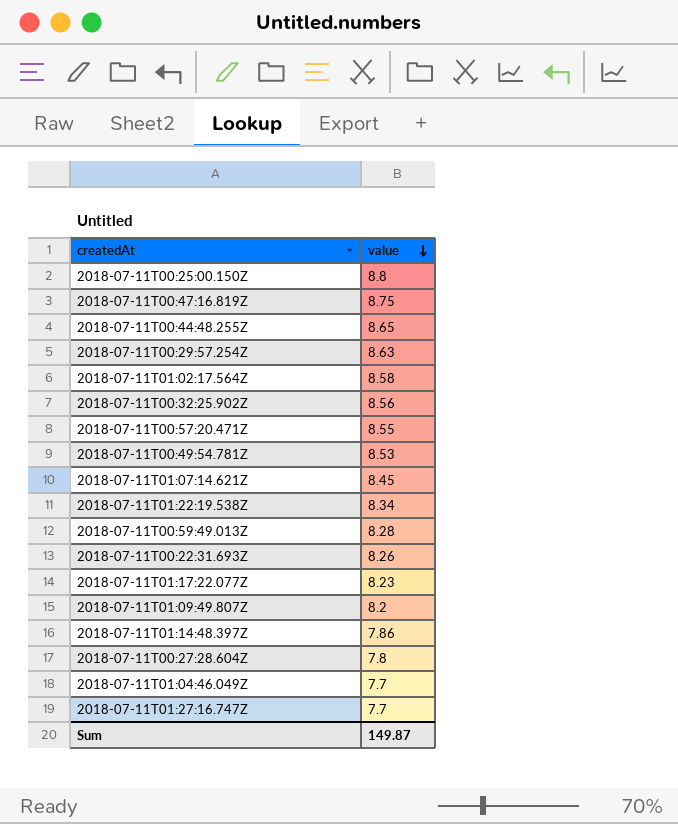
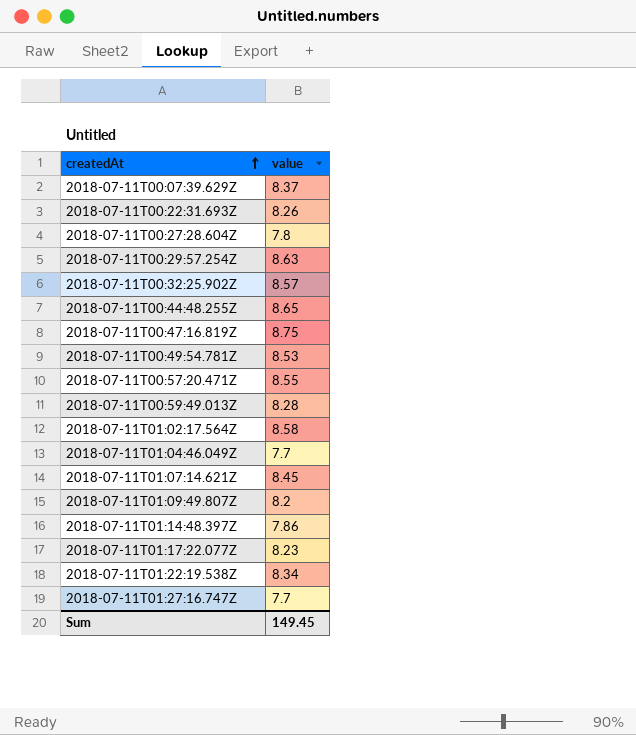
row order: value descending -> createdAt ascending
row 2018-07-11T00:25:00.150Z: 8.8 -> none
row 2018-07-11T00:07:39.629Z: none -> 8.37
2018-07-11T00:32:25.902Z | value: 8.56 -> 8.57
Sum | value: 149.87 -> 149.45

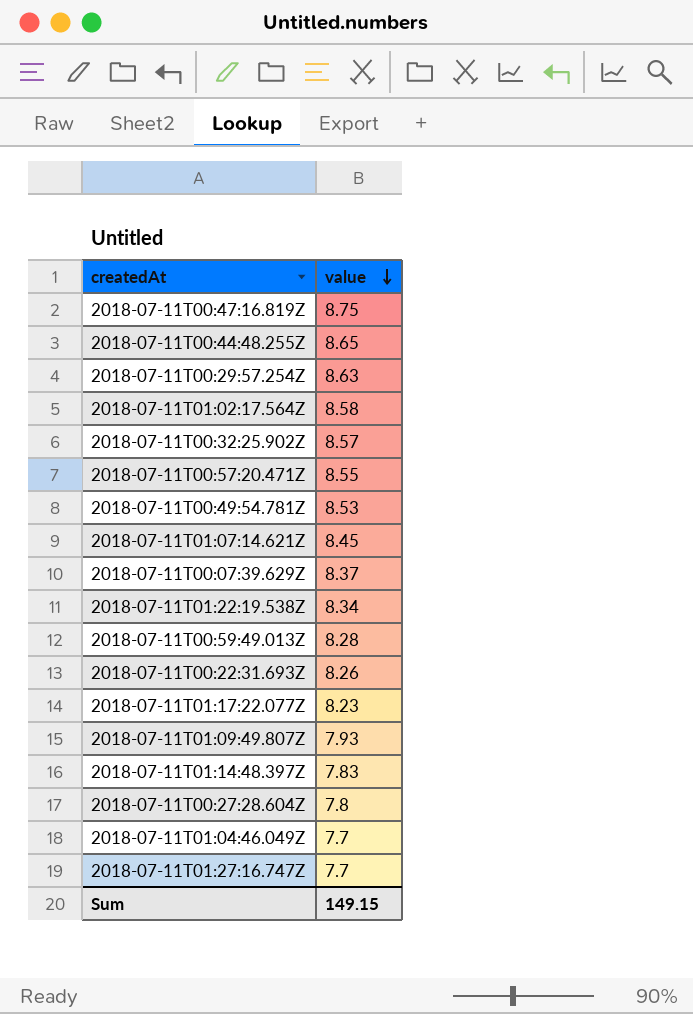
row order: createdAt ascending -> value descending
2018-07-11T01:09:49.807Z | value: 8.2 -> 7.93
2018-07-11T01:14:48.397Z | value: 7.86 -> 7.83
Sum | value: 149.45 -> 149.15

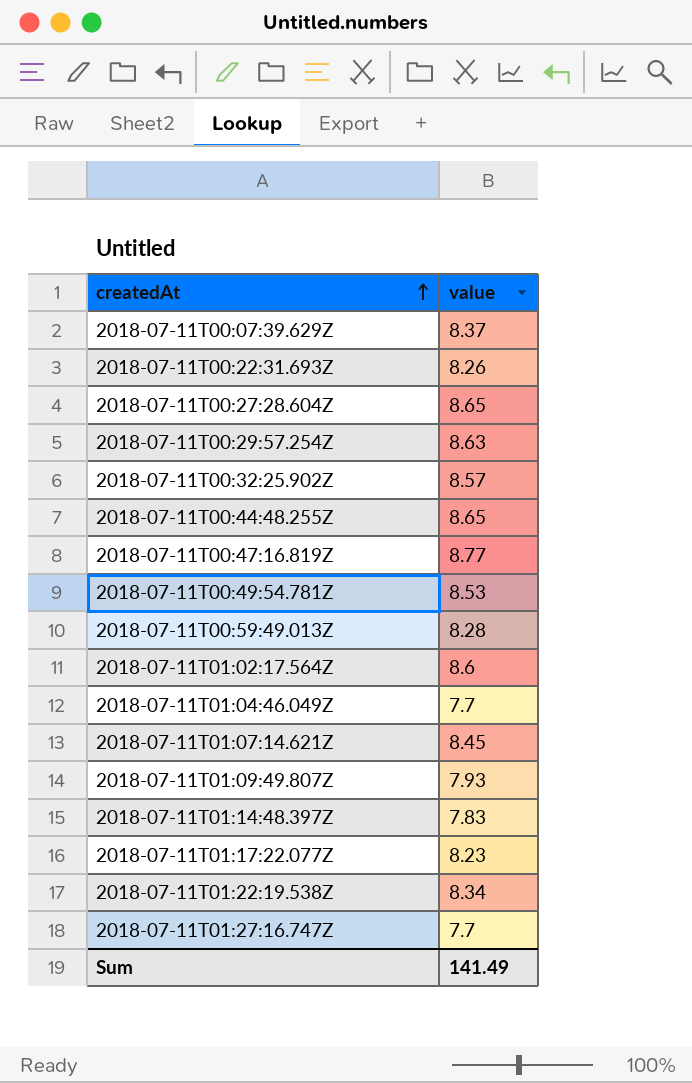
row order: value descending -> createdAt ascending
row 2018-07-11T00:57:20.471Z: 8.55 -> none
2018-07-11T00:27:28.604Z | value: 7.8 -> 8.65
2018-07-11T00:47:16.819Z | value: 8.75 -> 8.77
2018-07-11T01:02:17.564Z | value: 8.58 -> 8.6
Sum | value: 149.15 -> 141.49

